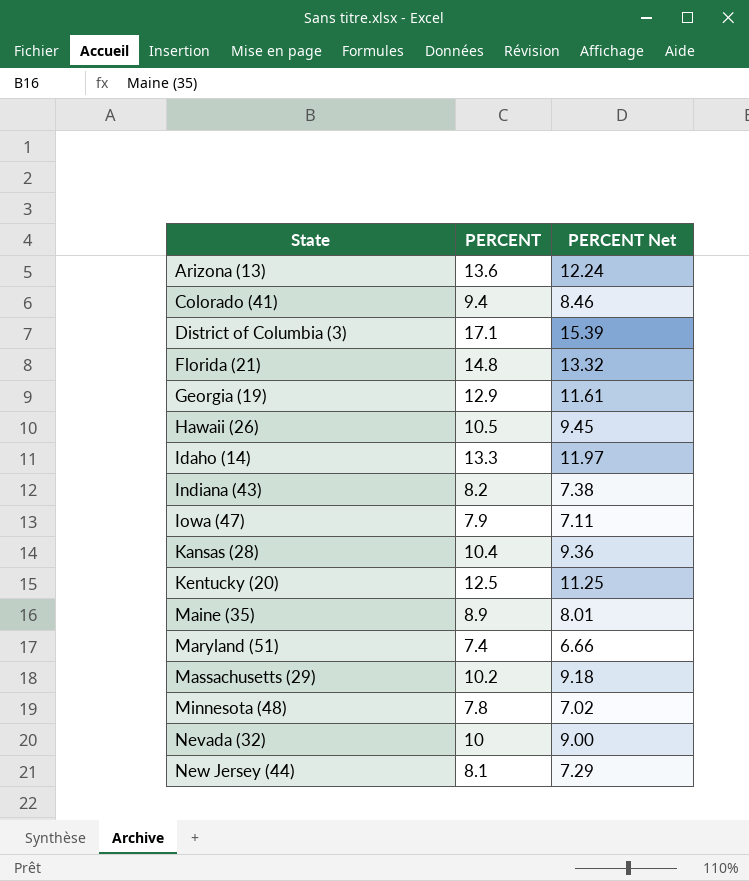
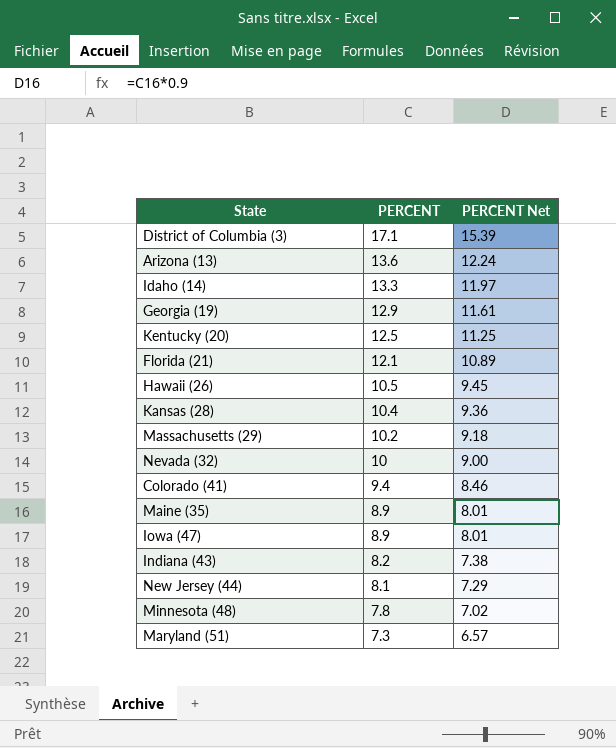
row order: State ascending -> PERCENT descending
Florida (21) | PERCENT: 14.8 -> 12.1
Florida (21) | PERCENT Net: 13.32 -> 10.89
Iowa (47) | PERCENT: 7.9 -> 8.9
Iowa (47) | PERCENT Net: 7.11 -> 8.01
Maryland (51) | PERCENT: 7.4 -> 7.3
Maryland (51) | PERCENT Net: 6.66 -> 6.57

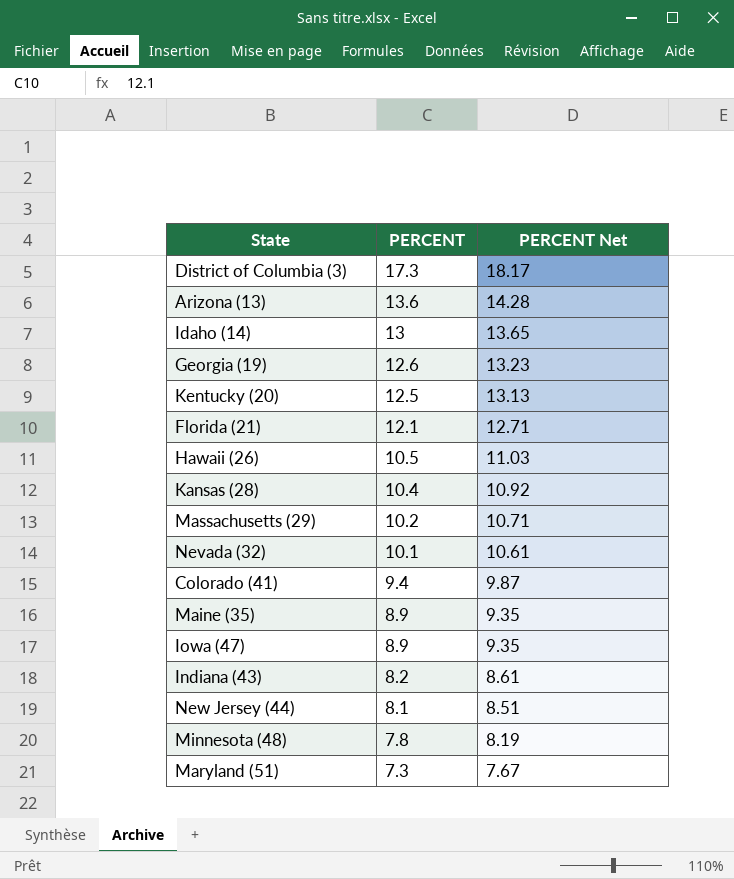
column PERCENT Net | formula: [PERCENT] * 0.9 -> [PERCENT] * 1.05
District of Columbia (3) | PERCENT: 17.1 -> 17.3
Idaho (14) | PERCENT: 13.3 -> 13
Georgia (19) | PERCENT: 12.9 -> 12.6
Nevada (32) | PERCENT: 10 -> 10.1

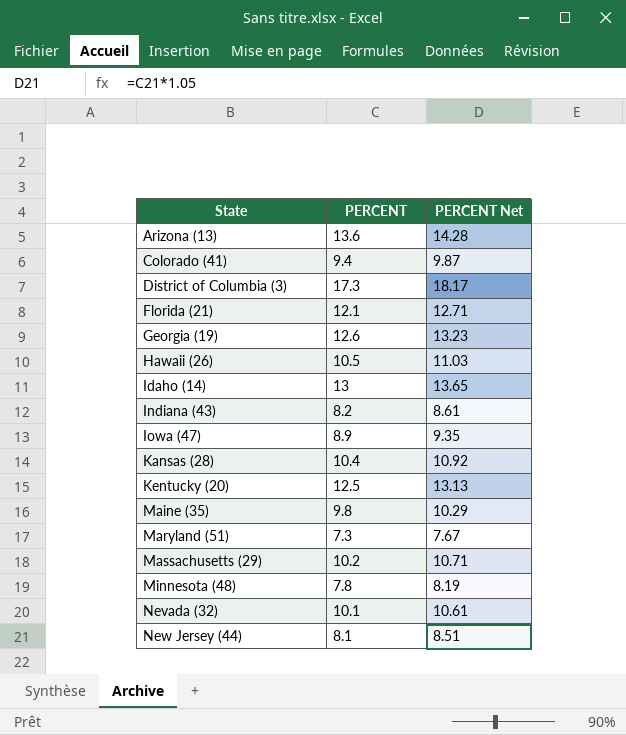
row order: PERCENT descending -> State ascending
Maine (35) | PERCENT: 8.9 -> 9.8
Maine (35) | PERCENT Net: 9.35 -> 10.29

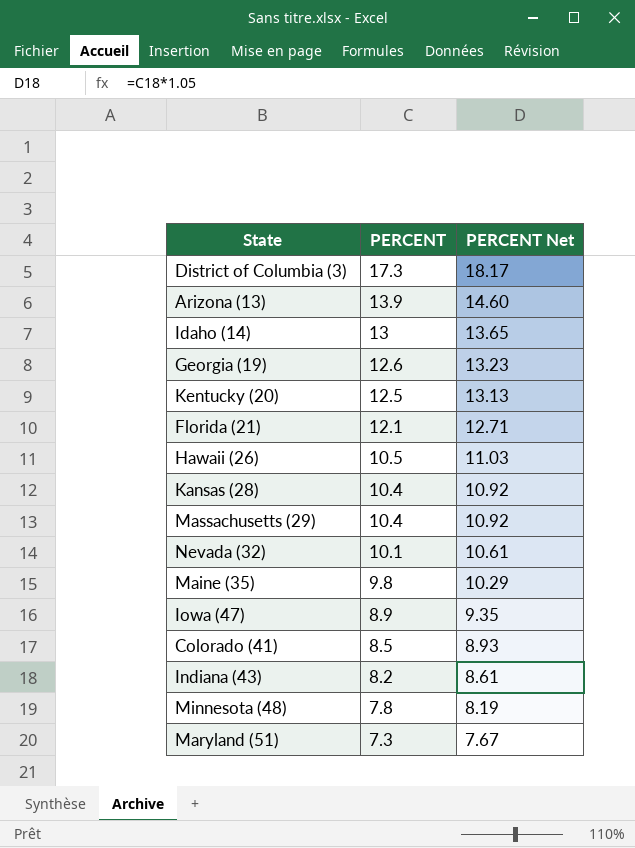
row order: State ascending -> PERCENT descending
row New Jersey (44): 8.1 | 8.51 -> none
Arizona (13) | PERCENT: 13.6 -> 13.9
Arizona (13) | PERCENT Net: 14.28 -> 14.60
Massachusetts (29) | PERCENT: 10.2 -> 10.4
Massachusetts (29) | PERCENT Net: 10.71 -> 10.92
Colorado (41) | PERCENT: 9.4 -> 8.5
Colorado (41) | PERCENT Net: 9.87 -> 8.93

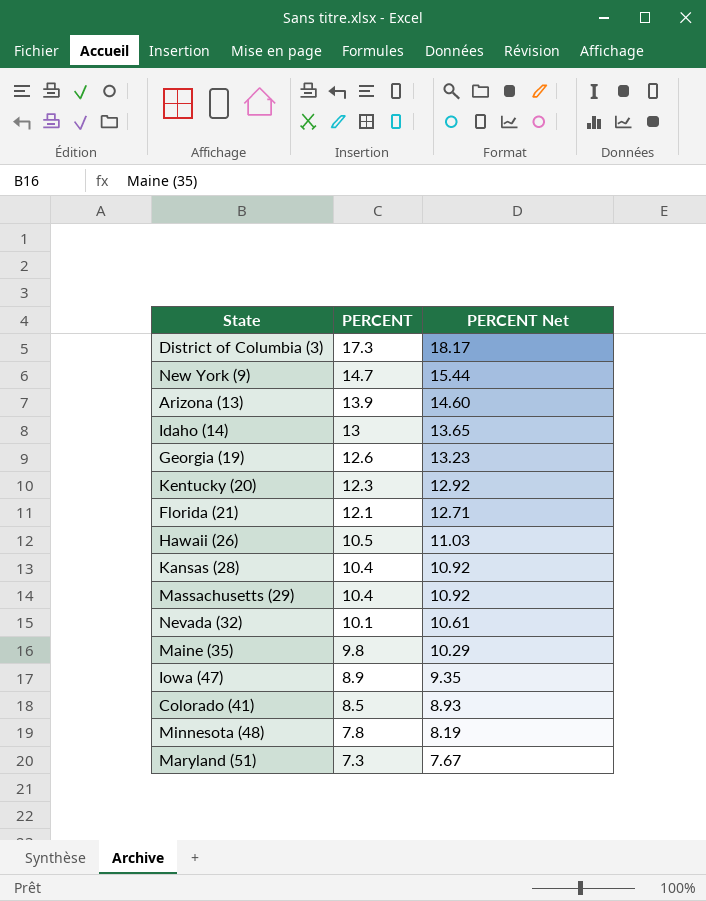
row Indiana (43): 8.2 | 8.61 -> none
row New York (9): none -> 14.7 | 15.44
Kentucky (20) | PERCENT: 12.5 -> 12.3
Kentucky (20) | PERCENT Net: 13.13 -> 12.92

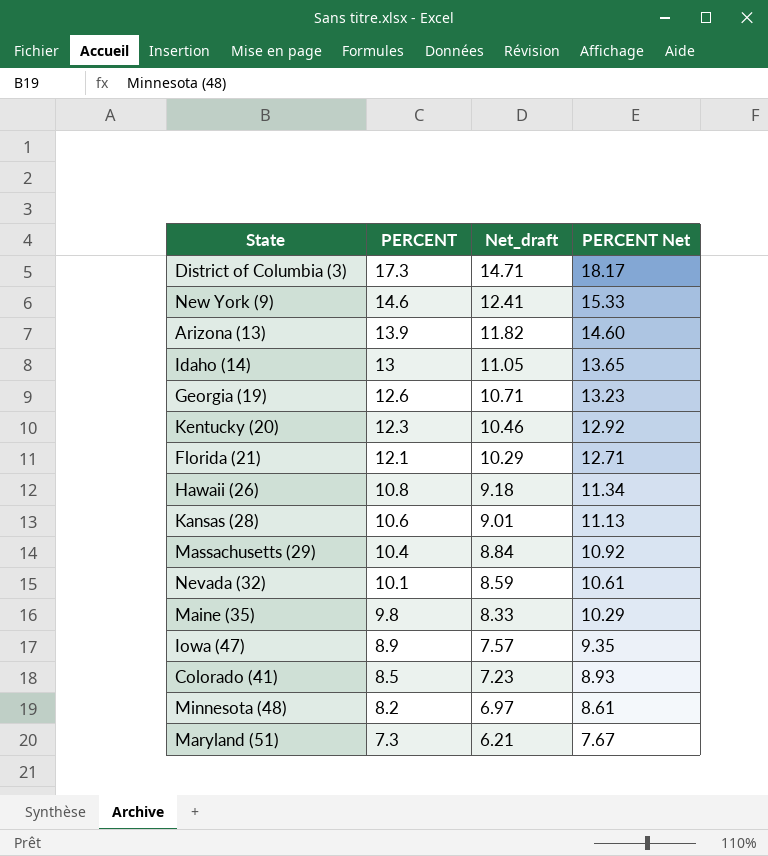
column Net_draft | formula: none -> [PERCENT] * 0.85
New York (9) | PERCENT: 14.7 -> 14.6
New York (9) | PERCENT Net: 15.44 -> 15.33
Hawaii (26) | PERCENT: 10.5 -> 10.8
Hawaii (26) | PERCENT Net: 11.03 -> 11.34
Kansas (28) | PERCENT: 10.4 -> 10.6
Kansas (28) | PERCENT Net: 10.92 -> 11.13
Minnesota (48) | PERCENT: 7.8 -> 8.2
Minnesota (48) | PERCENT Net: 8.19 -> 8.61

